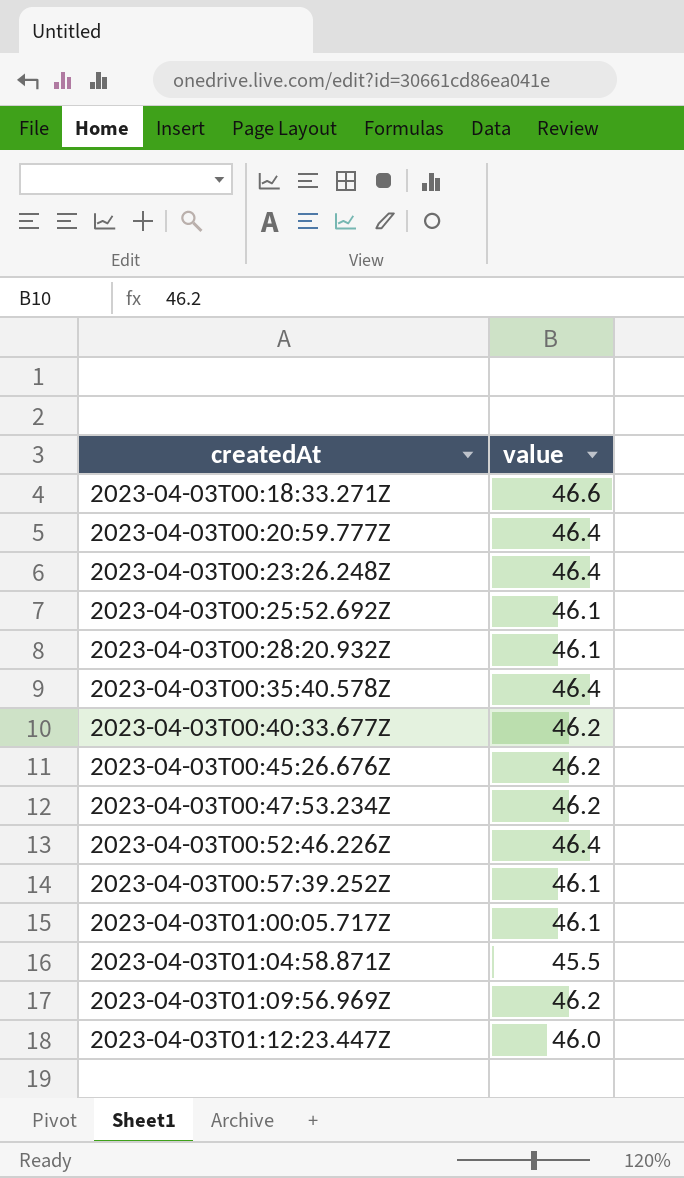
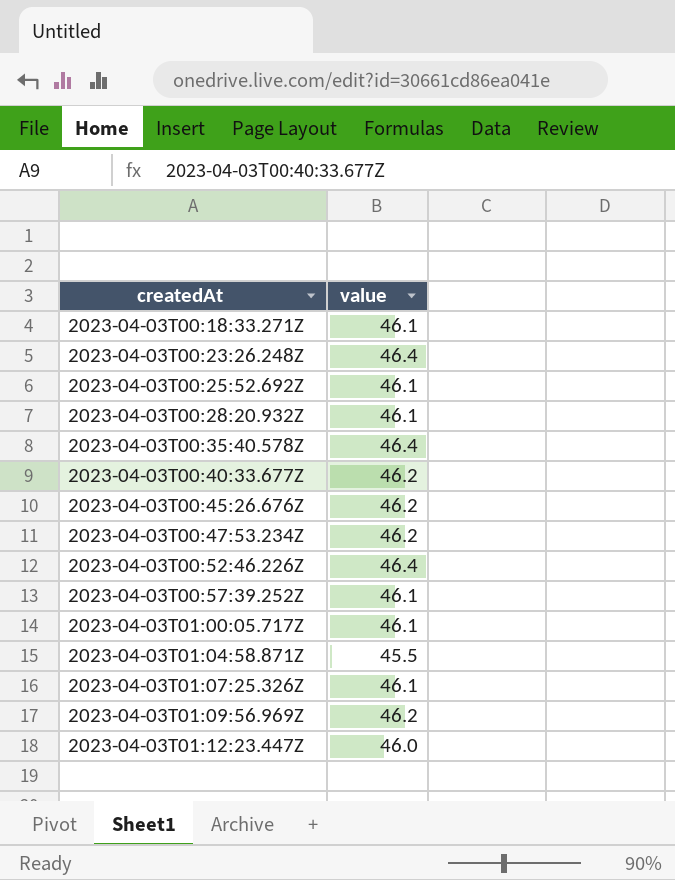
row 2023-04-03T00:20:59.777Z: 46.4 -> none
2023-04-03T00:18:33.271Z | value: 46.6 -> 46.1
row 2023-04-03T01:07:25.326Z: none -> 46.1

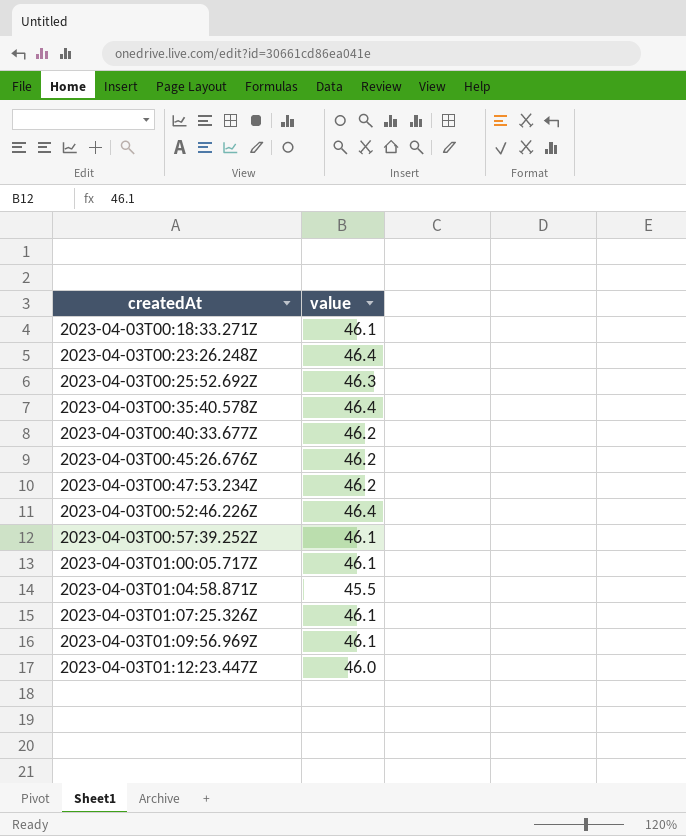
row 2023-04-03T00:28:20.932Z: 46.1 -> none
2023-04-03T00:25:52.692Z | value: 46.1 -> 46.3
2023-04-03T01:09:56.969Z | value: 46.2 -> 46.1

